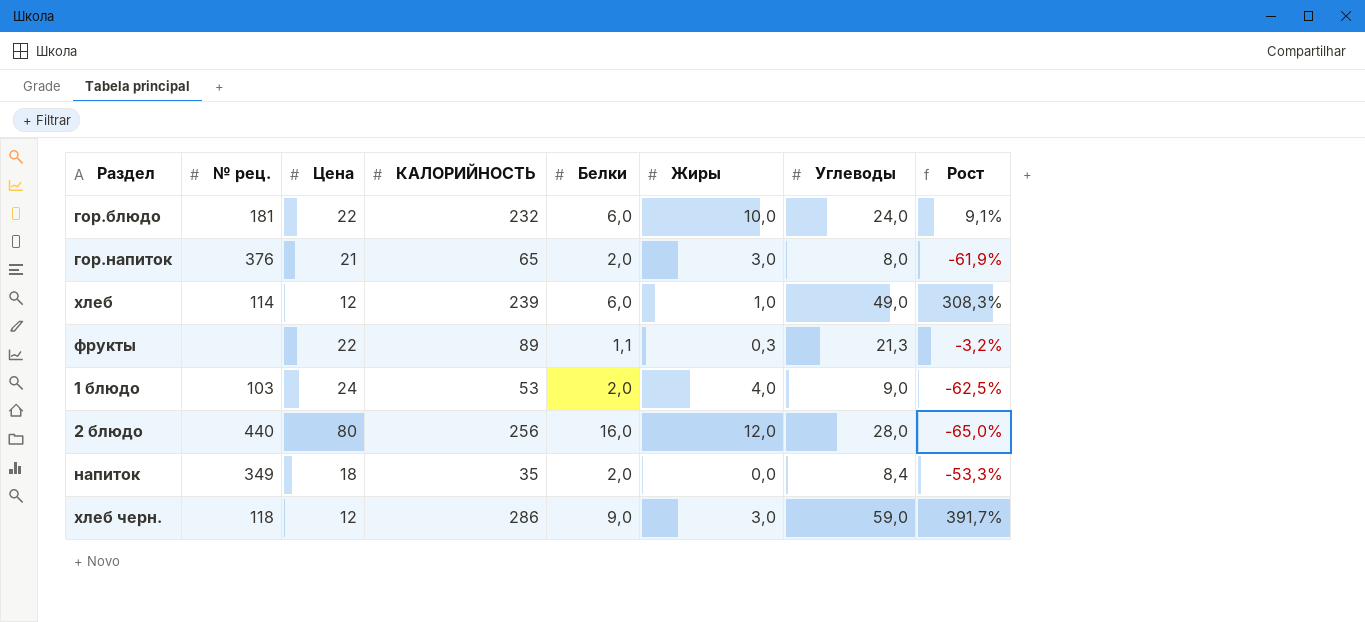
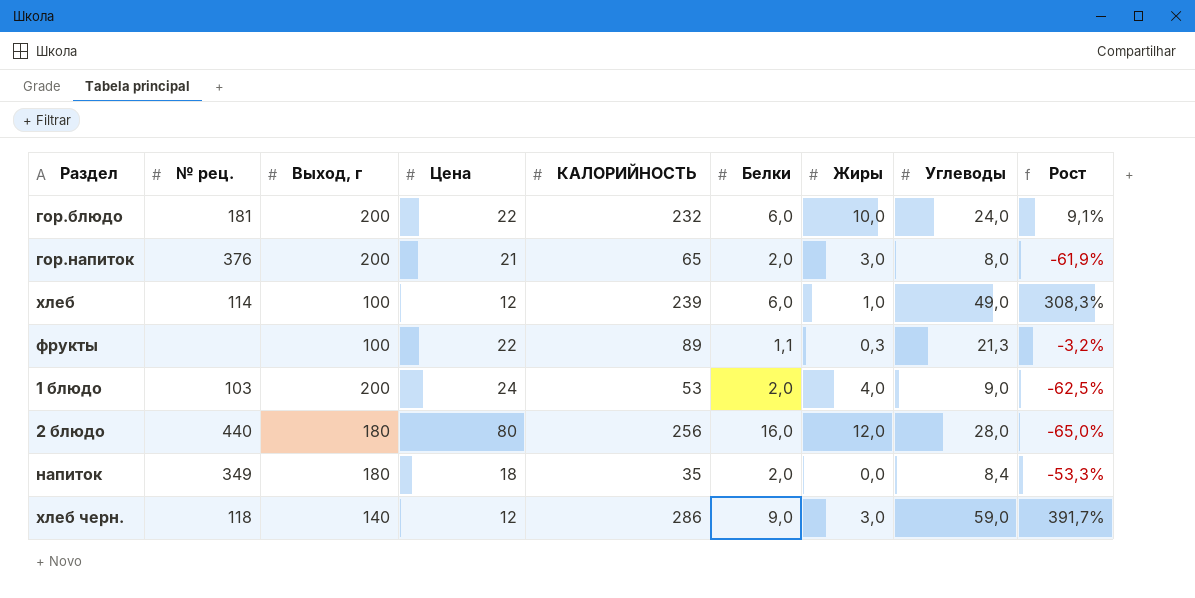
column Выход, г | position: none -> 3

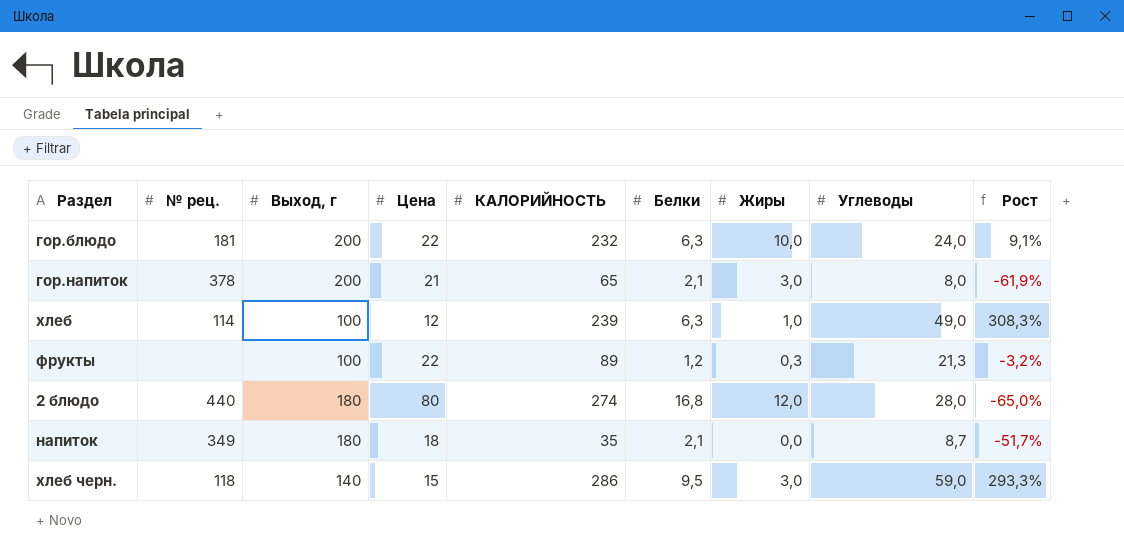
row 1 блюдо: 103 | 200 | 24 | 53 | 2,0 | 4,0 | 9,0 | -62,5% -> none
гор.блюдо | Белки: 6,0 -> 6,3
гор.напиток | № рец.: 376 -> 378
гор.напиток | Белки: 2,0 -> 2,1
хлеб | Белки: 6,0 -> 6,3
фрукты | Белки: 1,1 -> 1,2
2 блюдо | КАЛОРИЙНОСТЬ: 256 -> 274
2 блюдо | Белки: 16,0 -> 16,8
напиток | Белки: 2,0 -> 2,1
напиток | Углеводы: 8,4 -> 8,7
напиток | Рост: -53,3% -> -51,7%
хлеб черн. | Цена: 12 -> 15
хлеб черн. | Белки: 9,0 -> 9,5
хлеб черн. | Рост: 391,7% -> 293,3%

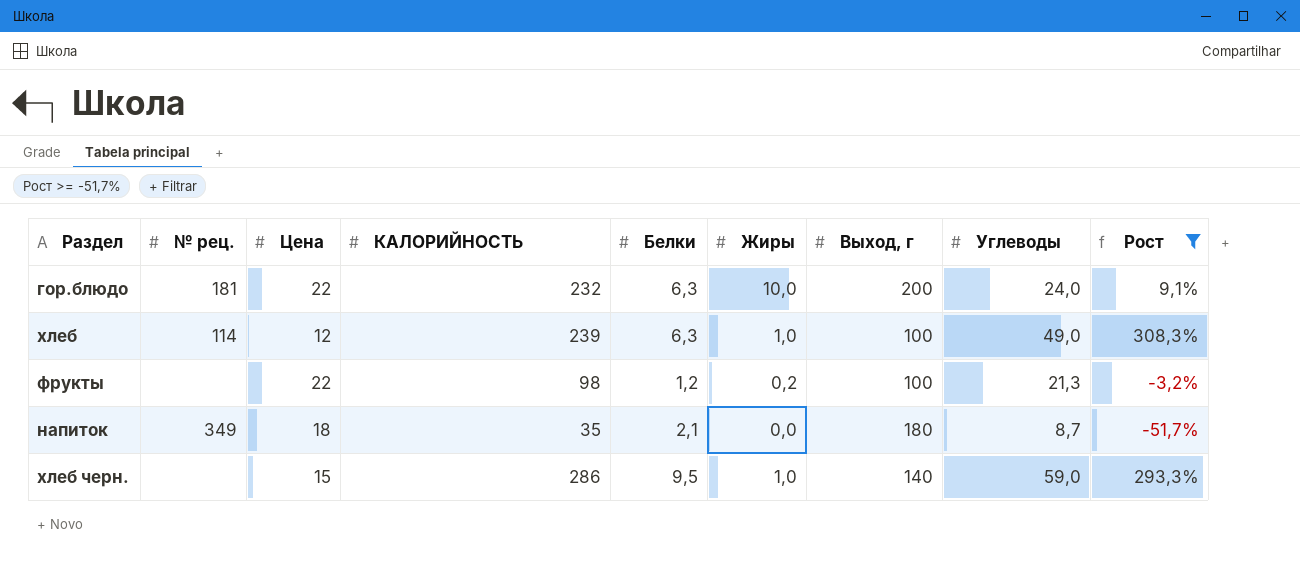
filter: none -> Рост >= -51,7%
column Выход, г | position: 3 -> 7
фрукты | КАЛОРИЙНОСТЬ: 89 -> 98
фрукты | Жиры: 0,3 -> 0,2
хлеб черн. | № рец.: 118 -> none
хлеб черн. | Жиры: 3,0 -> 1,0

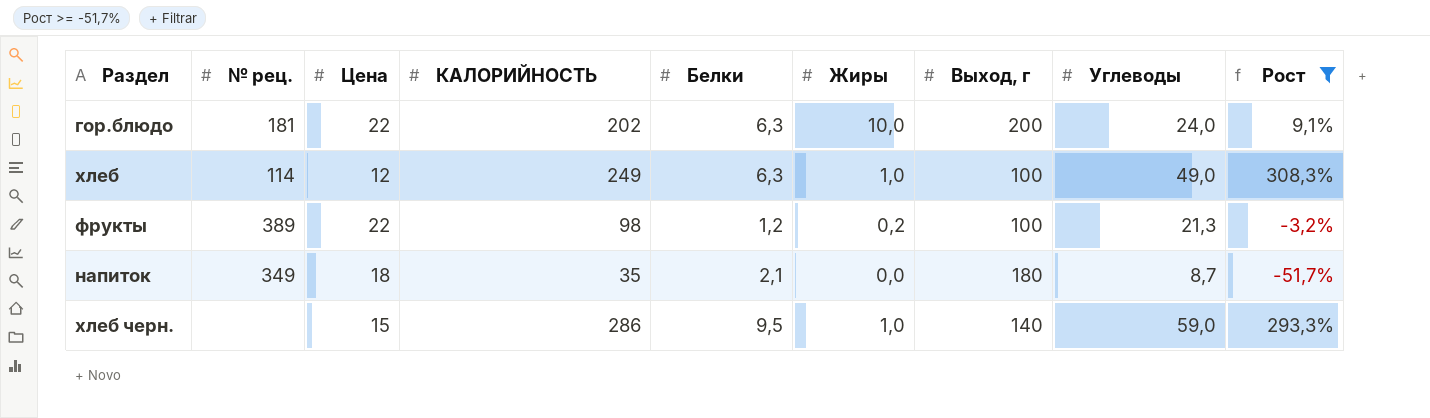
гор.блюдо | КАЛОРИЙНОСТЬ: 232 -> 202
хлеб | КАЛОРИЙНОСТЬ: 239 -> 249
фрукты | № рец.: none -> 389

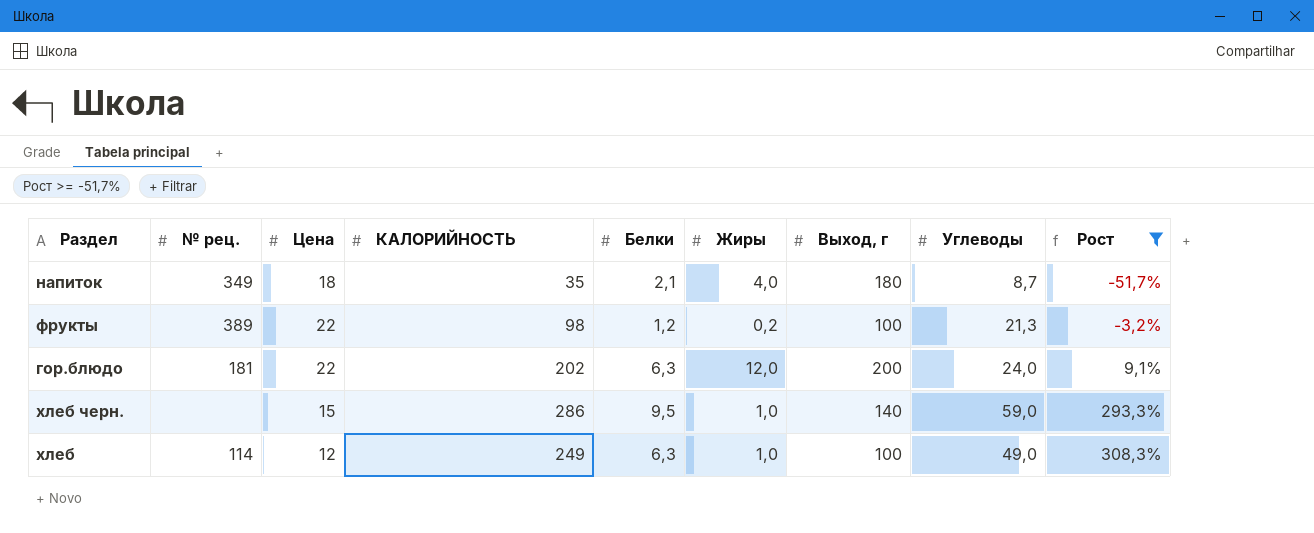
row order: none -> Рост ascending
напиток | Жиры: 0,0 -> 4,0
гор.блюдо | Жиры: 10,0 -> 12,0

